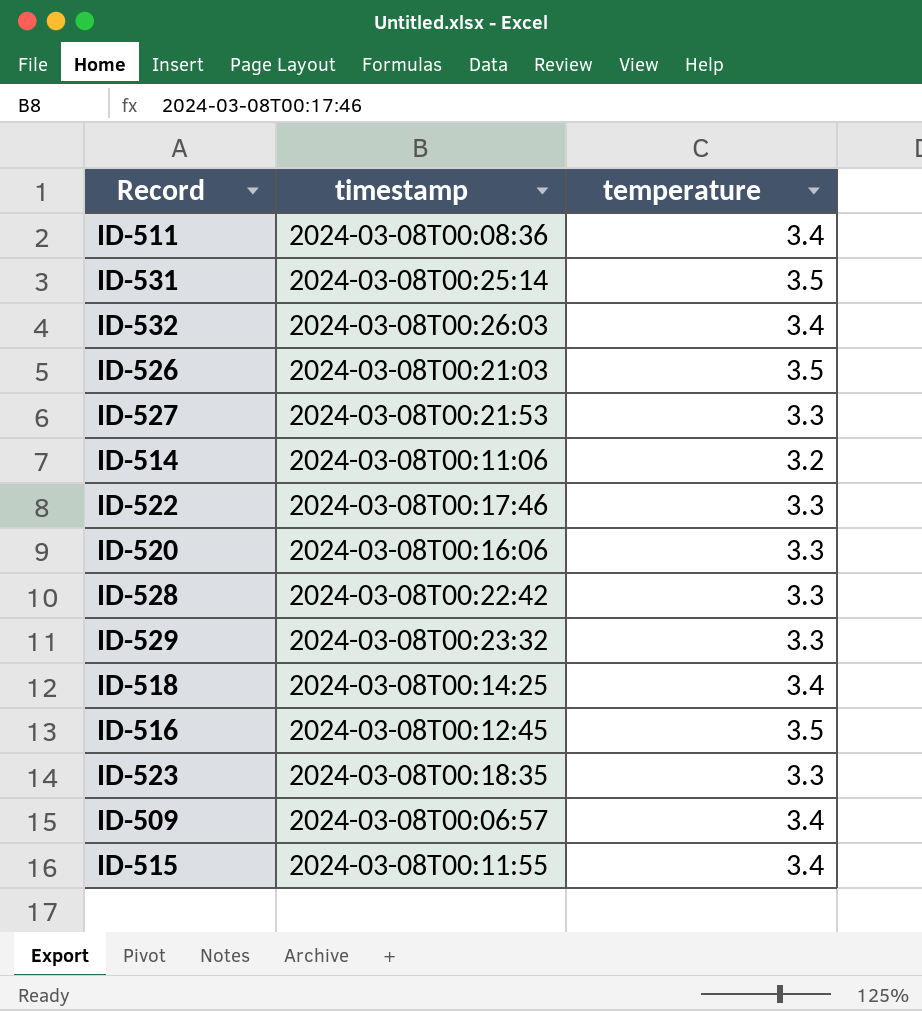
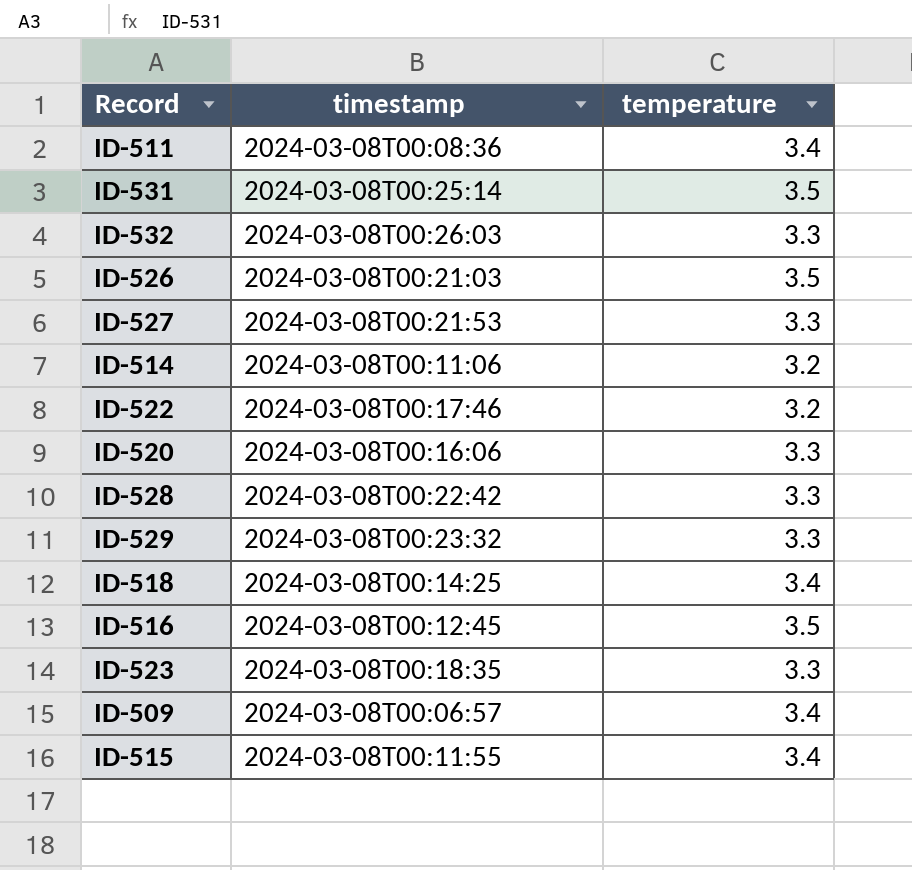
ID-532 | temperature: 3.4 -> 3.3
ID-522 | temperature: 3.3 -> 3.2

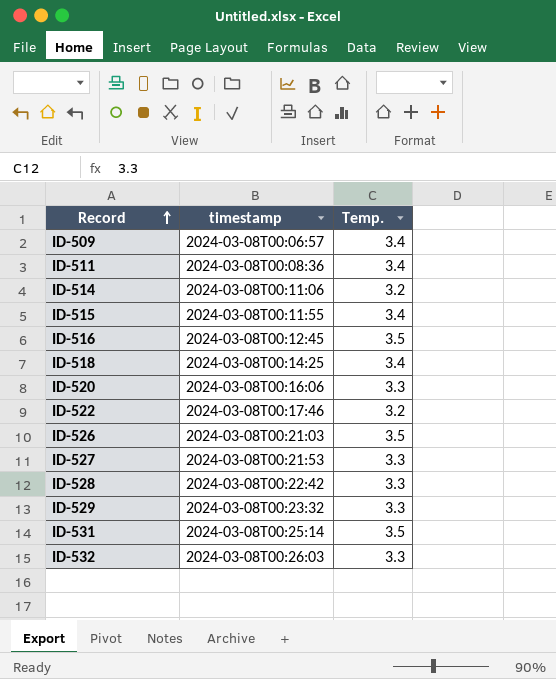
row order: none -> Record ascending
column name: temperature -> Temp.
row ID-523: 2024-03-08T00:18:35 | 3.3 -> none

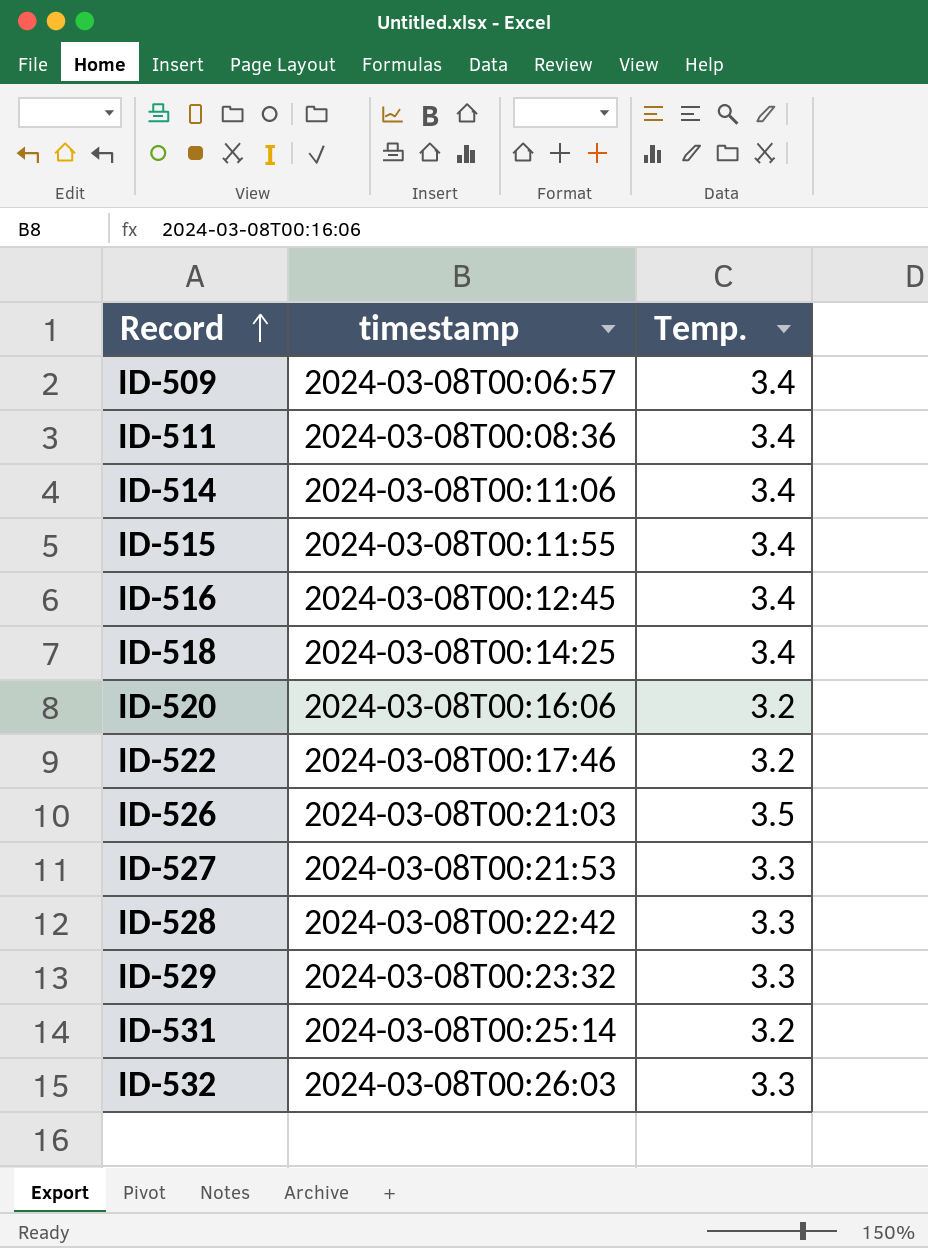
ID-514 | Temp.: 3.2 -> 3.4
ID-516 | Temp.: 3.5 -> 3.4
ID-520 | Temp.: 3.3 -> 3.2
ID-531 | Temp.: 3.5 -> 3.2

